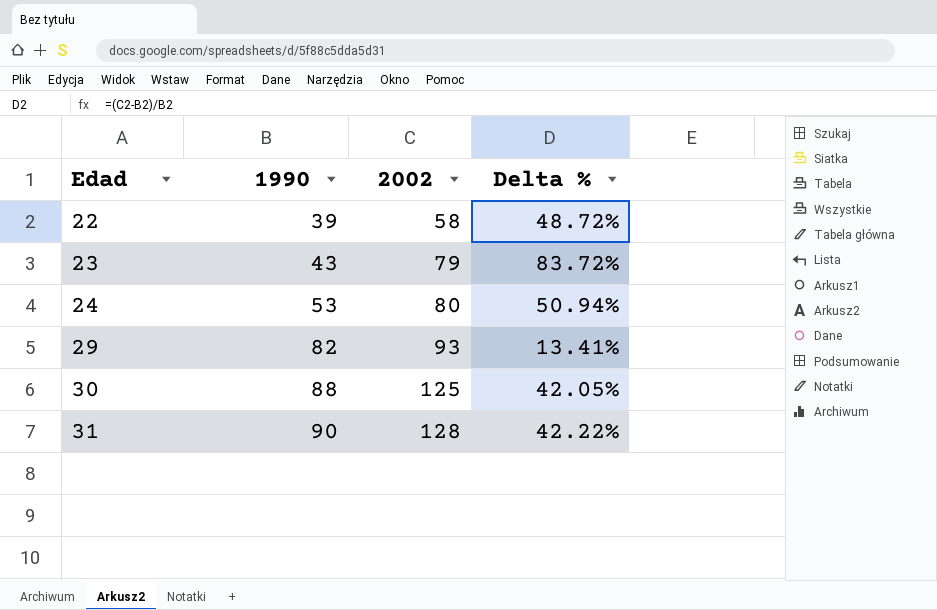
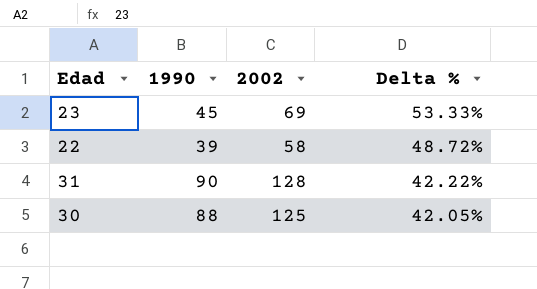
row order: Edad ascending -> Delta % descending
row 24: 53 | 80 | 50.94% -> none
row 29: 82 | 93 | 13.41% -> none
23 | 1990: 43 -> 45
23 | 2002: 79 -> 69
23 | Delta %: 83.72% -> 53.33%

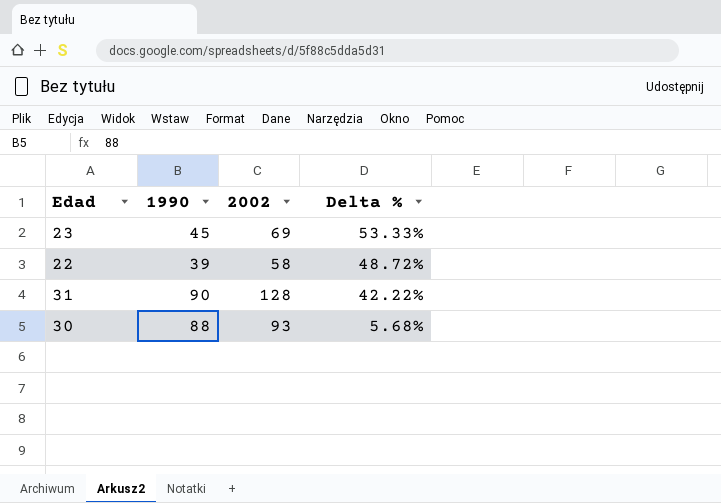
30 | 2002: 125 -> 93
30 | Delta %: 42.05% -> 5.68%

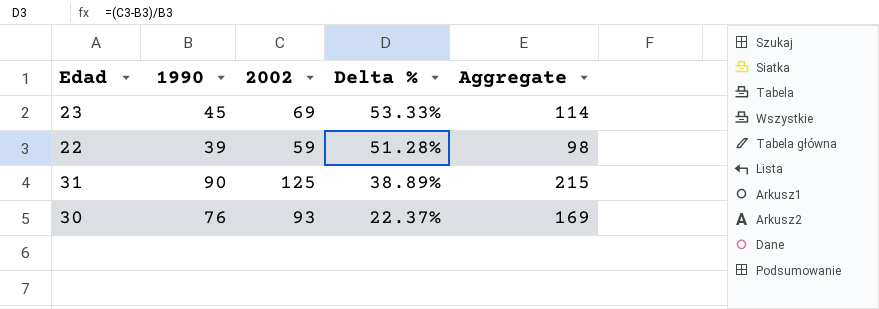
column Aggregate | formula: none -> [1990] + [2002]
22 | 2002: 58 -> 59
22 | Delta %: 48.72% -> 51.28%
31 | 2002: 128 -> 125
31 | Delta %: 42.22% -> 38.89%
30 | 1990: 88 -> 76
30 | Delta %: 5.68% -> 22.37%

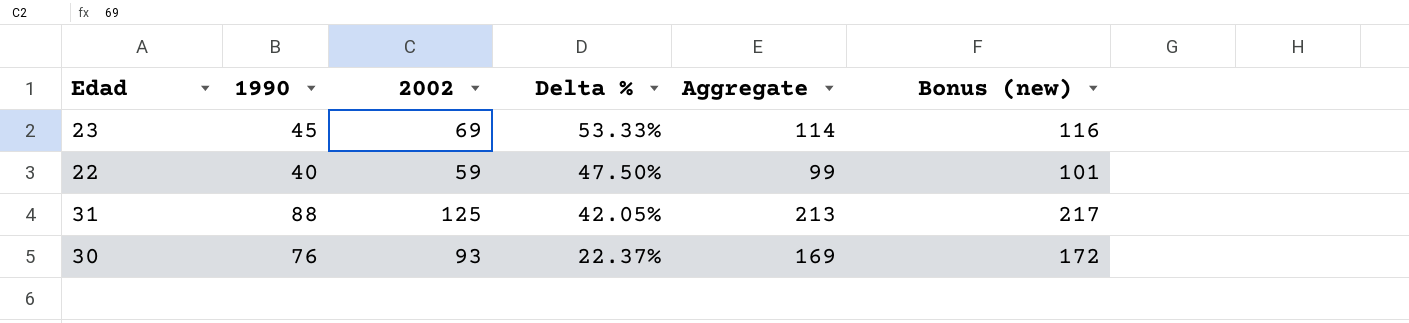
column Bonus (new) | formula: none -> [Aggregate] * 1.02
22 | 1990: 39 -> 40
22 | Delta %: 51.28% -> 47.50%
22 | Aggregate: 98 -> 99
31 | 1990: 90 -> 88
31 | Delta %: 38.89% -> 42.05%
31 | Aggregate: 215 -> 213

